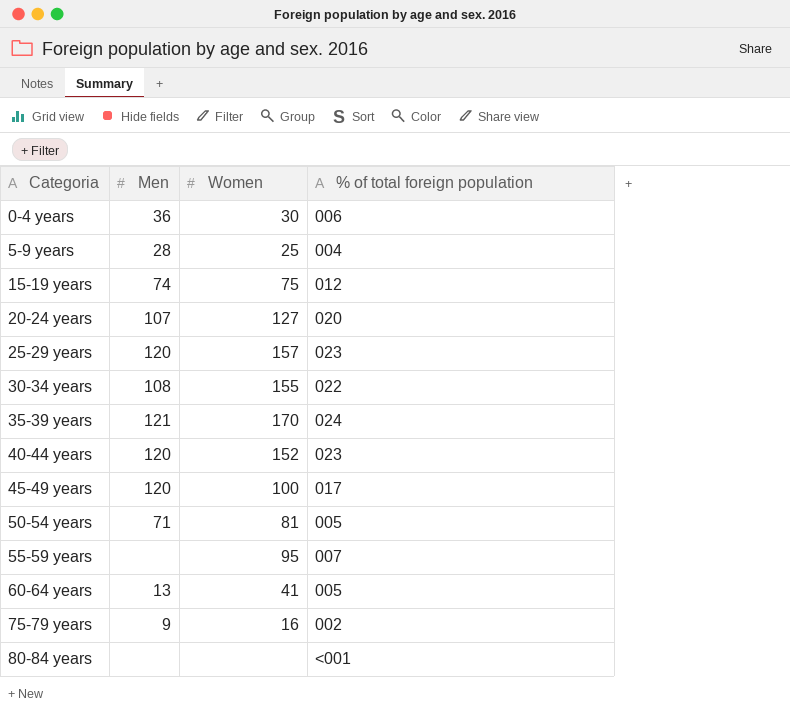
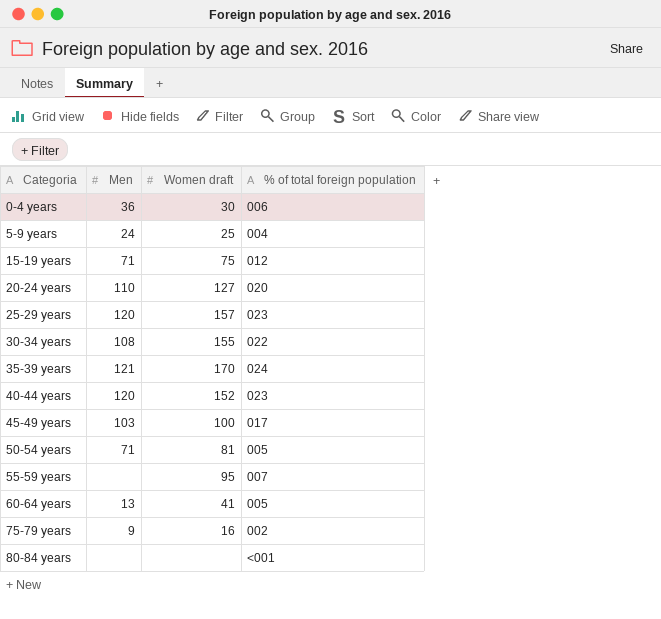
column name: Women -> Women draft
5-9 years | Men: 28 -> 24
15-19 years | Men: 74 -> 71
20-24 years | Men: 107 -> 110
45-49 years | Men: 120 -> 103

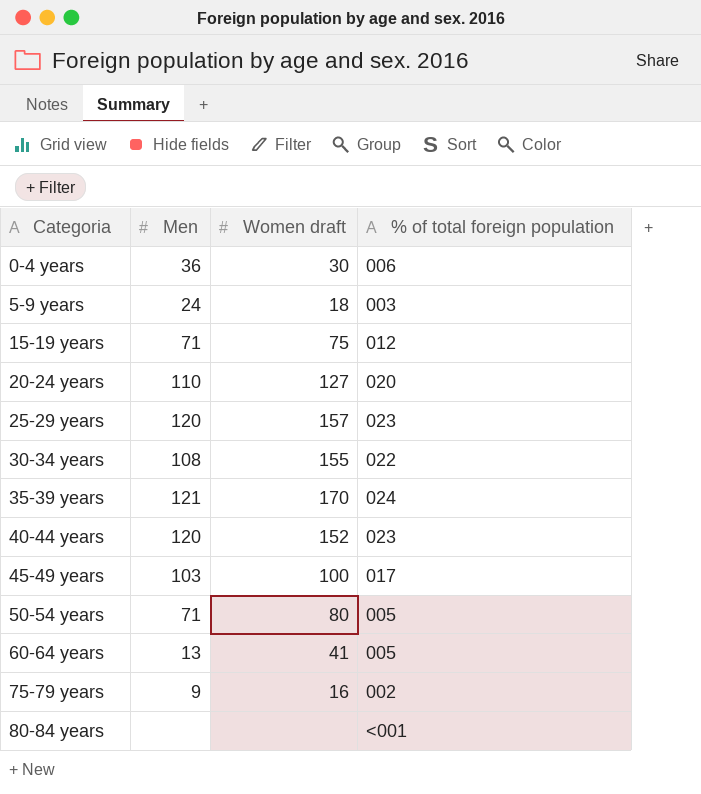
row 55-59 years: none | 95 | 007 -> none
5-9 years | Women draft: 25 -> 18
5-9 years | % of total foreign population: 004 -> 003
50-54 years | Women draft: 81 -> 80

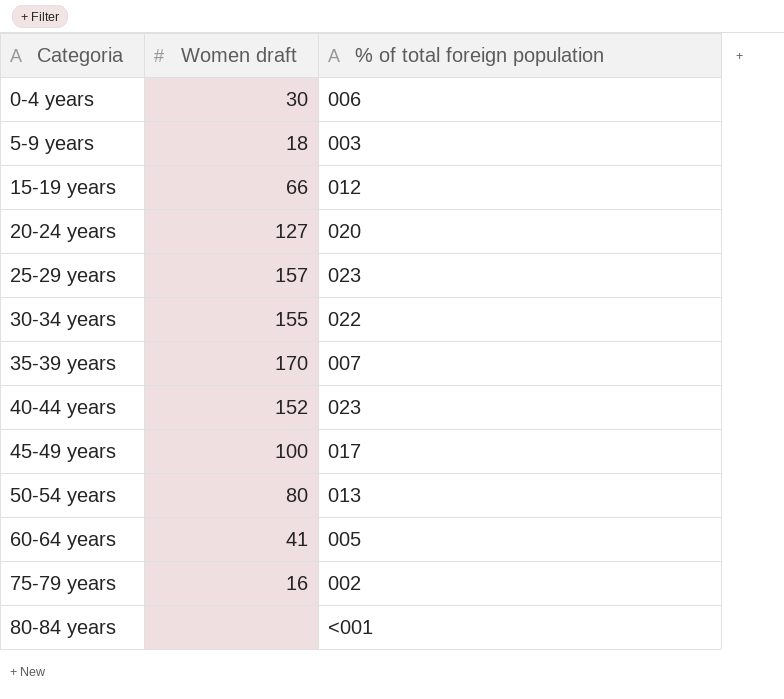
column Men | position: 2 -> none
15-19 years | Women draft: 75 -> 66
35-39 years | % of total foreign population: 024 -> 007
50-54 years | % of total foreign population: 005 -> 013

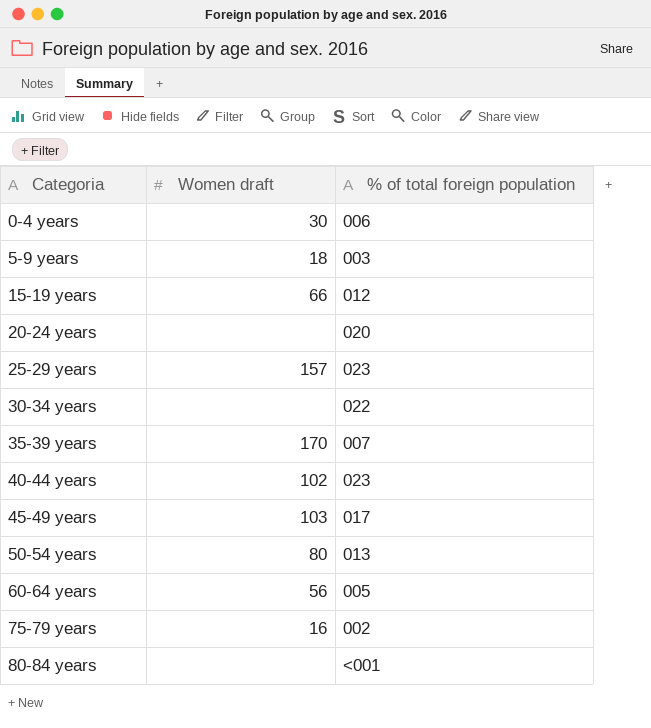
20-24 years | Women draft: 127 -> none
30-34 years | Women draft: 155 -> none
40-44 years | Women draft: 152 -> 102
45-49 years | Women draft: 100 -> 103
60-64 years | Women draft: 41 -> 56

